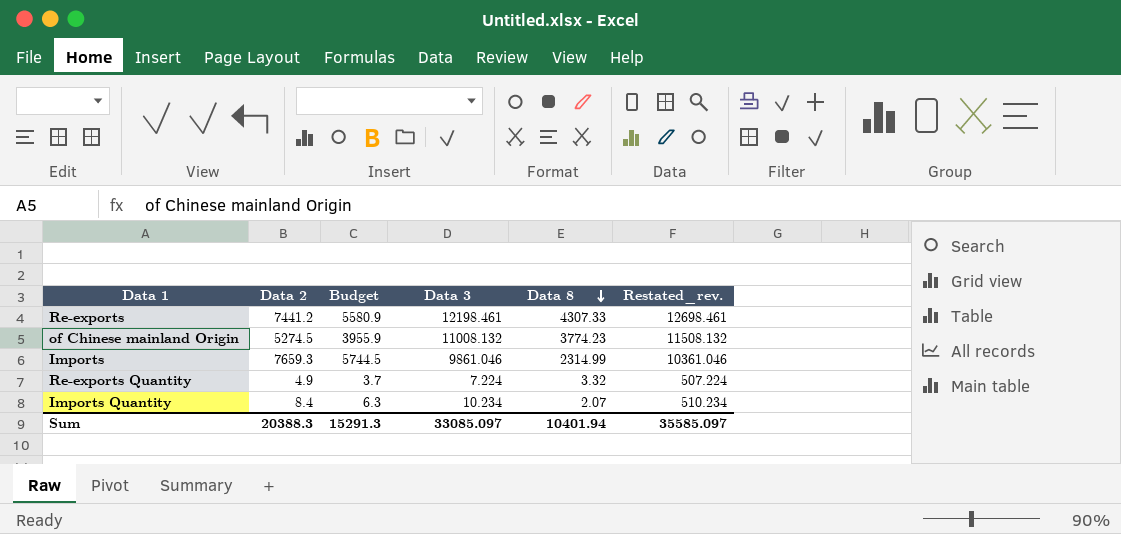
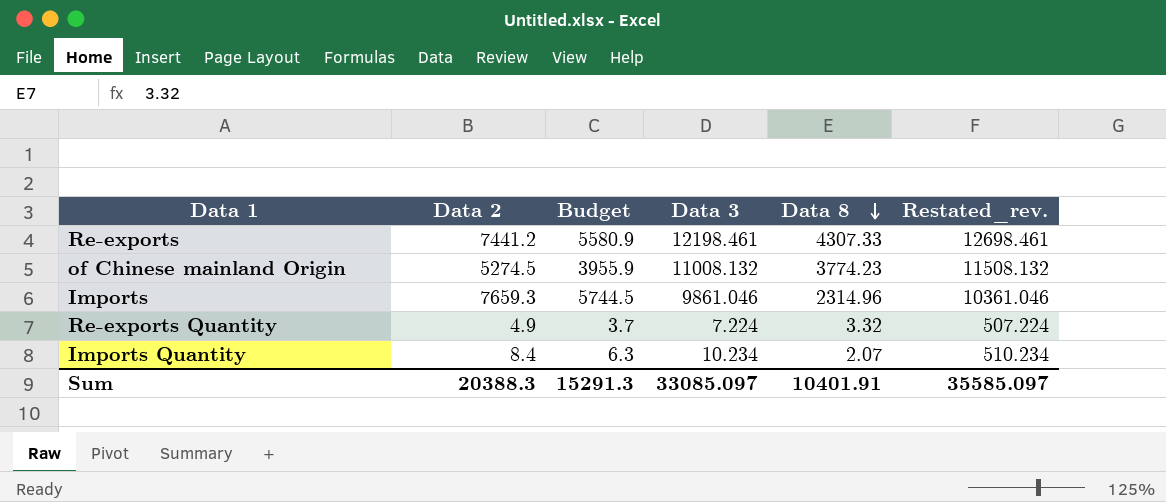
Imports | Data 8: 2314.99 -> 2314.96
Sum | Data 8: 10401.94 -> 10401.91

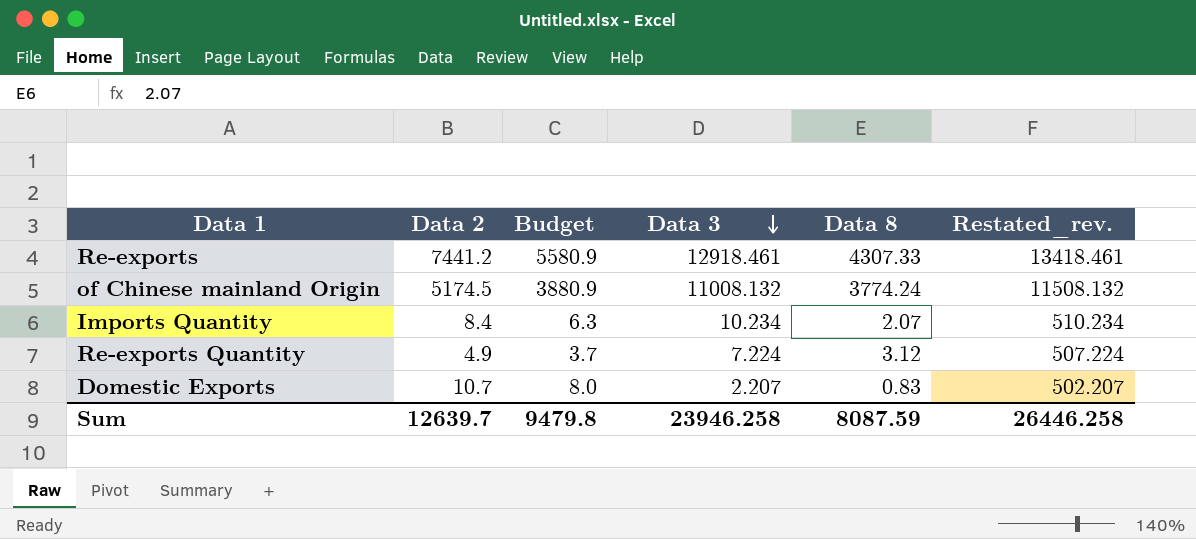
row order: Data 8 descending -> Data 3 descending
row Imports: 7659.3 | 5744.5 | 9861.046 | 2314.96 | 10361.046 -> none
Re-exports | Data 3: 12198.461 -> 12918.461
Re-exports | Restated_rev.: 12698.461 -> 13418.461
of Chinese mainland Origin | Data 2: 5274.5 -> 5174.5
of Chinese mainland Origin | Budget: 3955.9 -> 3880.9
of Chinese mainland Origin | Data 8: 3774.23 -> 3774.24
Re-exports Quantity | Data 8: 3.32 -> 3.12
row Domestic Exports: none -> 10.7 | 8.0 | 2.207 | 0.83 | 502.207
Sum | Data 2: 20388.3 -> 12639.7
Sum | Budget: 15291.3 -> 9479.8
Sum | Data 3: 33085.097 -> 23946.258
Sum | Data 8: 10401.91 -> 8087.59
Sum | Restated_rev.: 35585.097 -> 26446.258

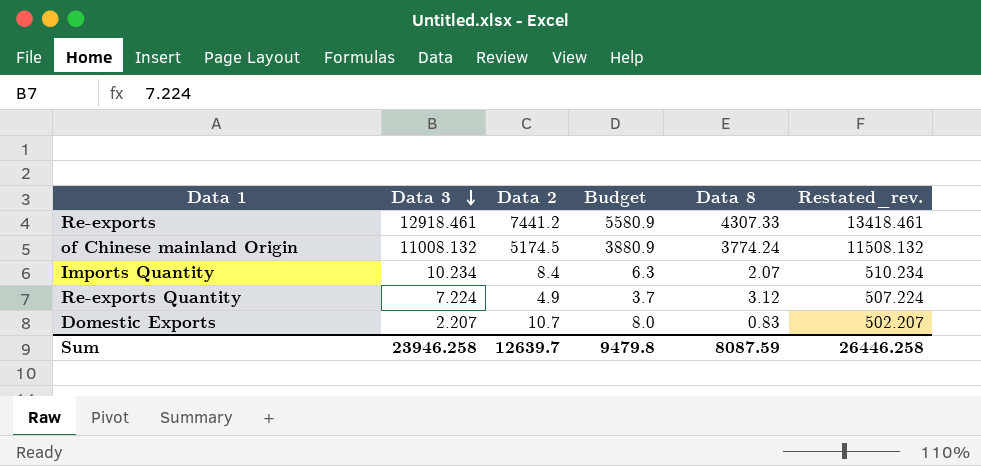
column Data 3 | position: 4 -> 2

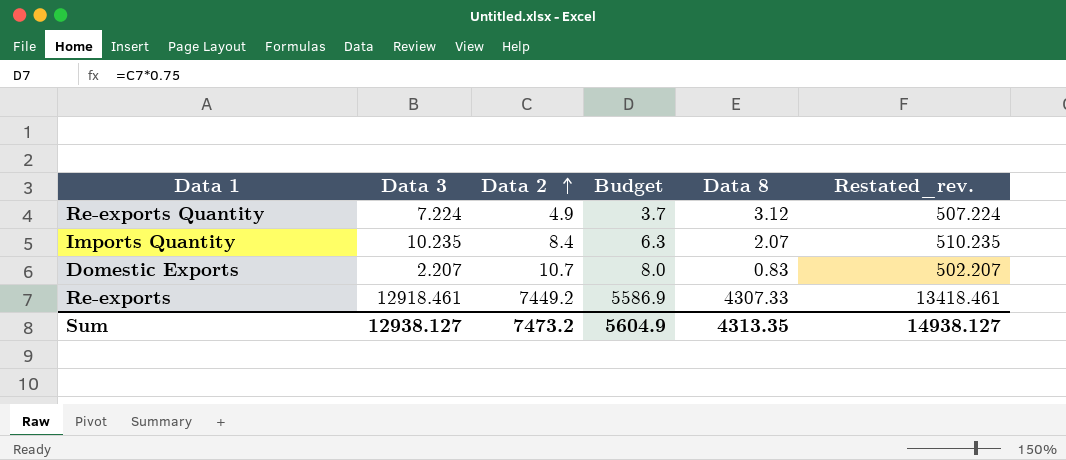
row order: Data 3 descending -> Data 2 ascending
row of Chinese mainland Origin: 11008.132 | 5174.5 | 3880.9 | 3774.24 | 11508.132 -> none
Imports Quantity | Data 3: 10.234 -> 10.235
Imports Quantity | Restated_rev.: 510.234 -> 510.235
Re-exports | Data 2: 7441.2 -> 7449.2
Re-exports | Budget: 5580.9 -> 5586.9
Sum | Data 3: 23946.258 -> 12938.127
Sum | Data 2: 12639.7 -> 7473.2
Sum | Budget: 9479.8 -> 5604.9
Sum | Data 8: 8087.59 -> 4313.35
Sum | Restated_rev.: 26446.258 -> 14938.127

